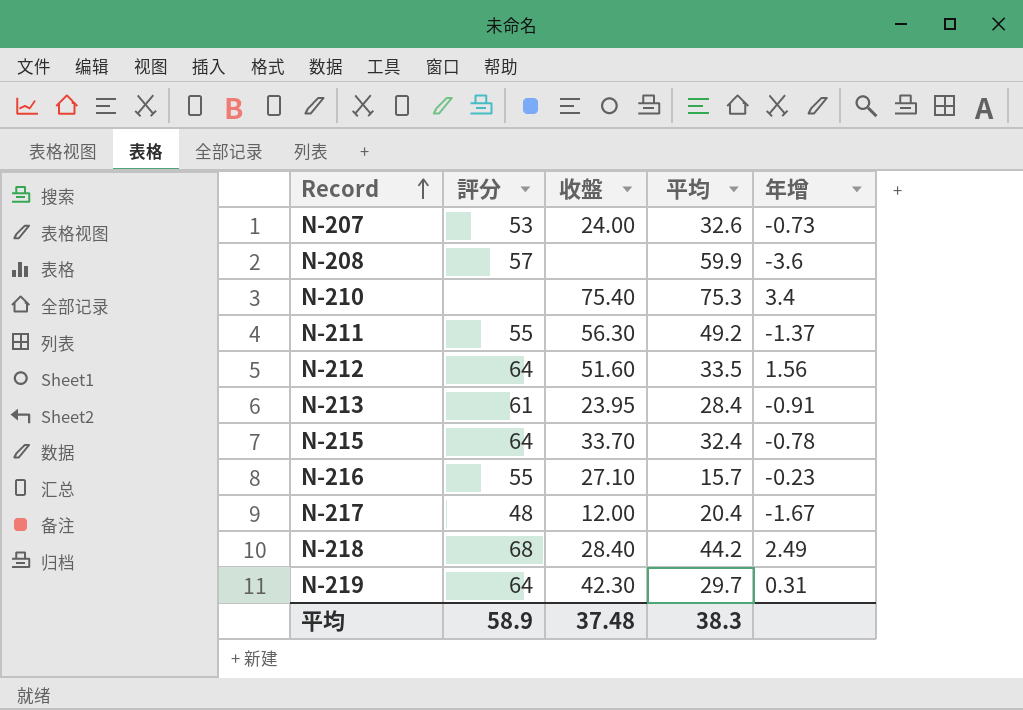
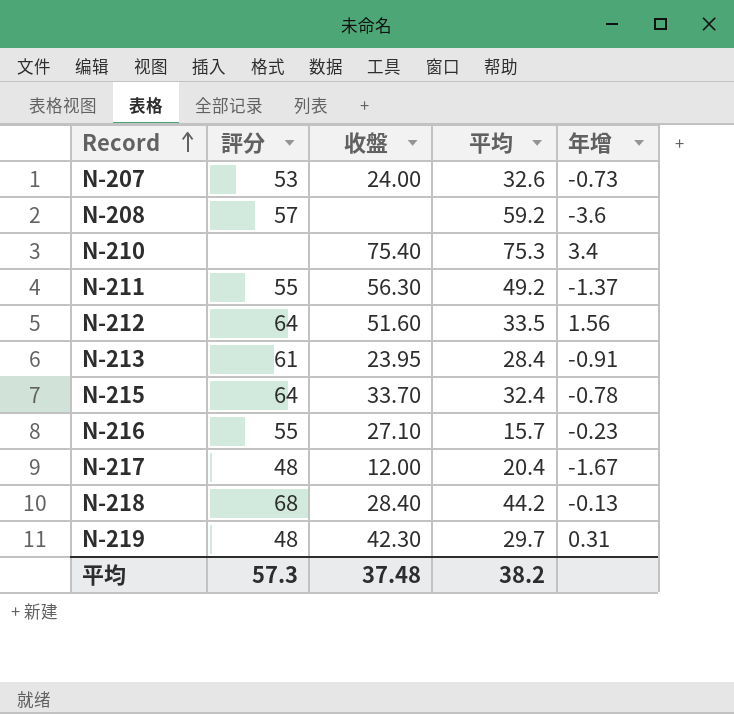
N-208 | 平均: 59.9 -> 59.2
N-218 | 年增: 2.49 -> -0.13
N-219 | 評分: 64 -> 48
平均 | 評分: 58.9 -> 57.3
平均 | 平均: 38.3 -> 38.2

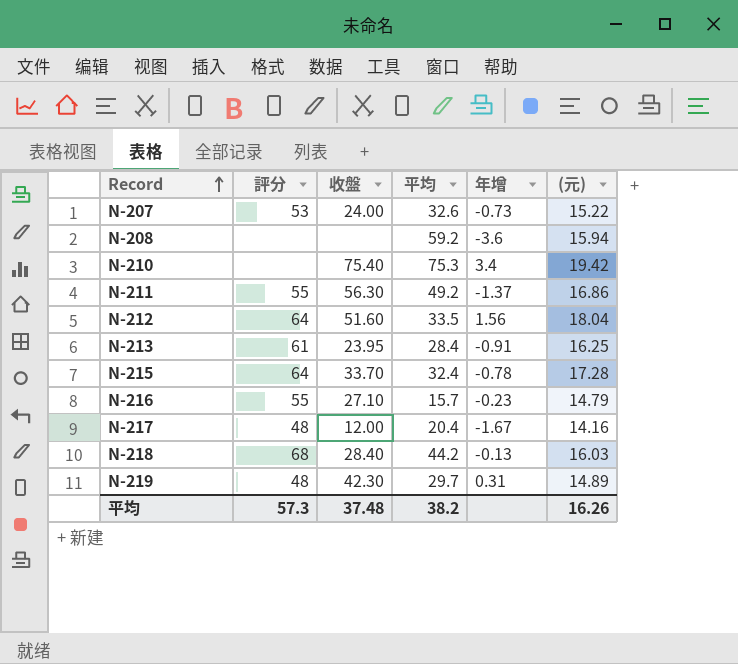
column (元) | position: none -> 6
N-208 | 評分: 57 -> none

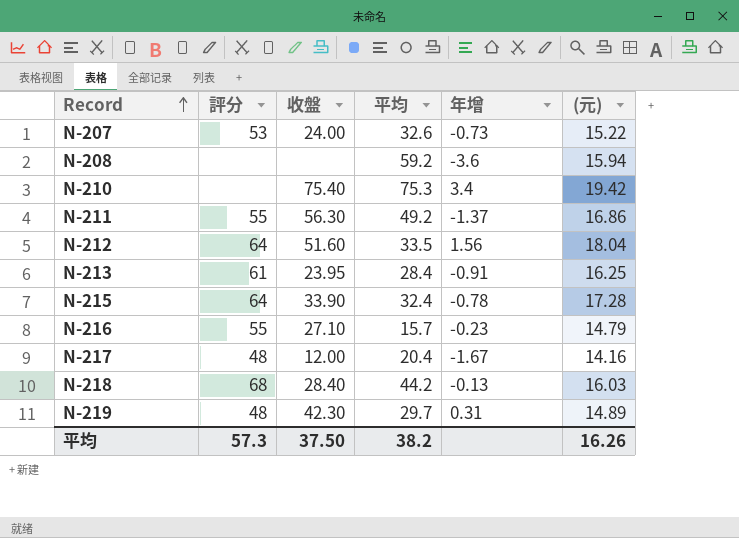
N-215 | 收盤: 33.70 -> 33.90
平均 | 收盤: 37.48 -> 37.50

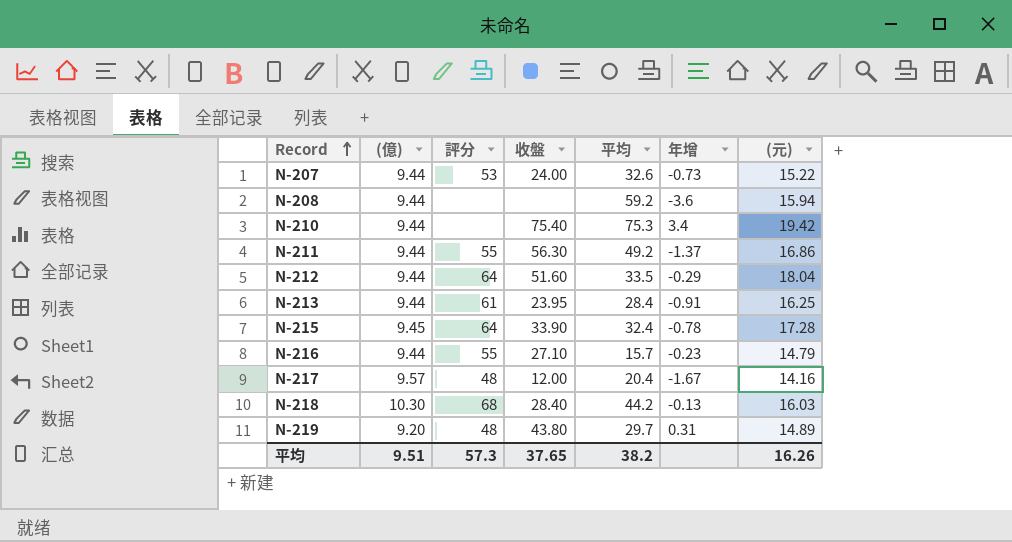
column (億) | position: none -> 2
N-212 | 年增: 1.56 -> -0.29
N-219 | 收盤: 42.30 -> 43.80
平均 | 收盤: 37.50 -> 37.65

